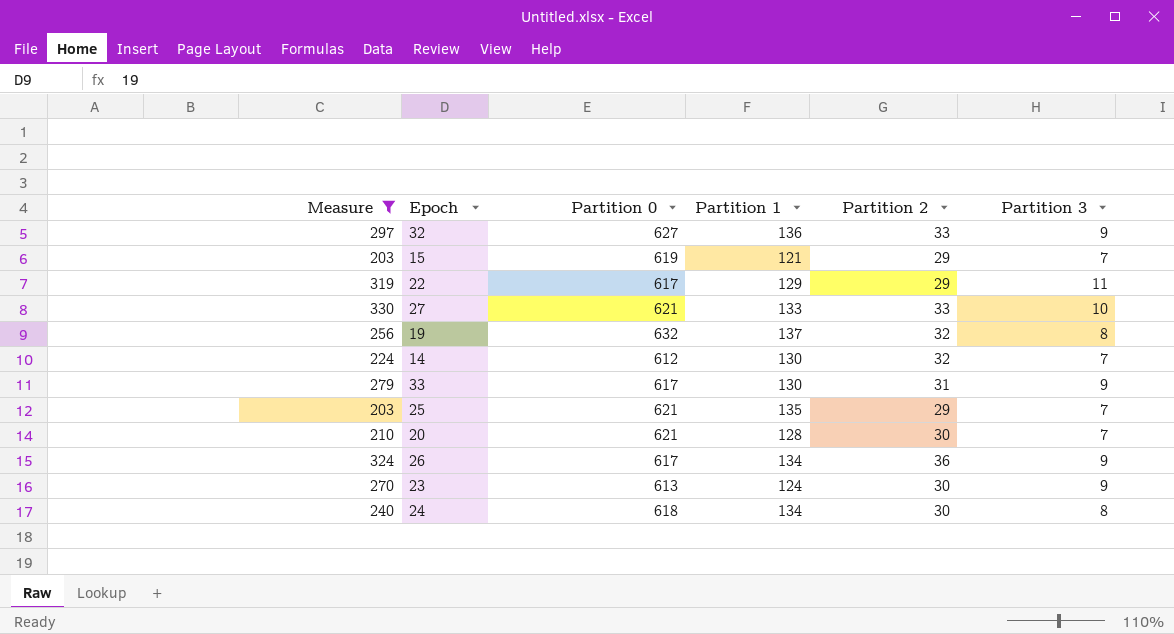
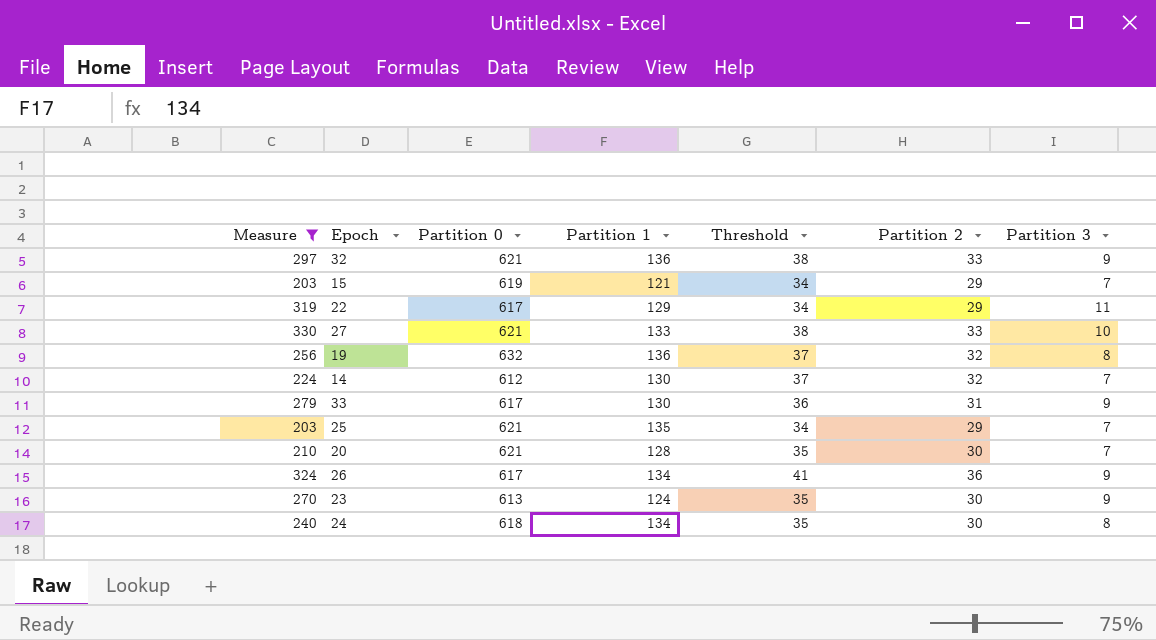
column Threshold | formula: none -> [Partition 2] + 5
32 | Partition 0: 627 -> 621
19 | Partition 1: 137 -> 136

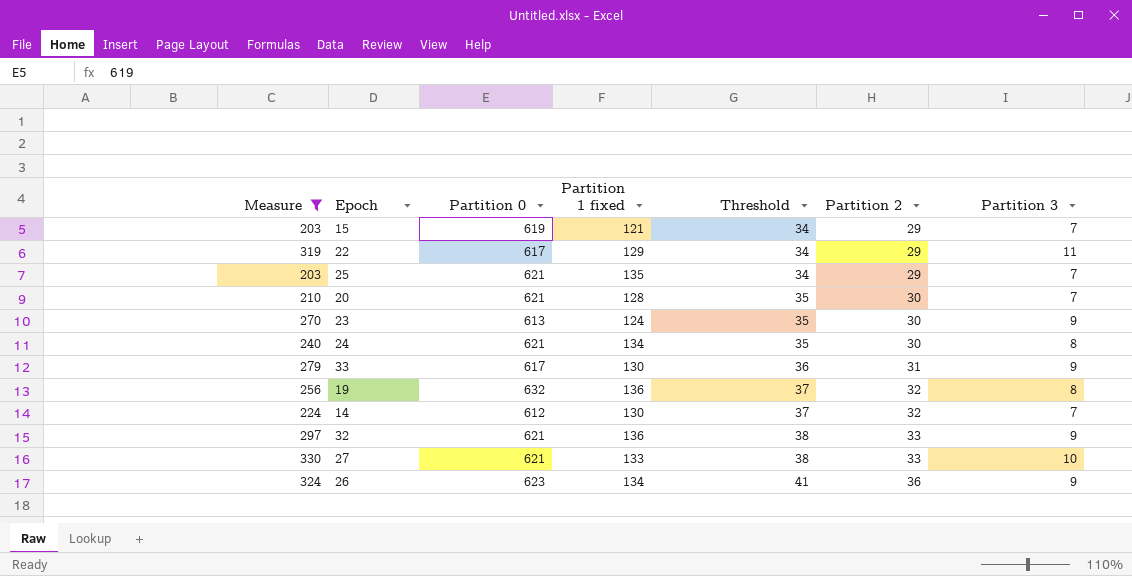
row order: none -> Threshold ascending
column name: Partition 1 -> Partition 1 fixed
24 | Partition 0: 618 -> 621
26 | Partition 0: 617 -> 623

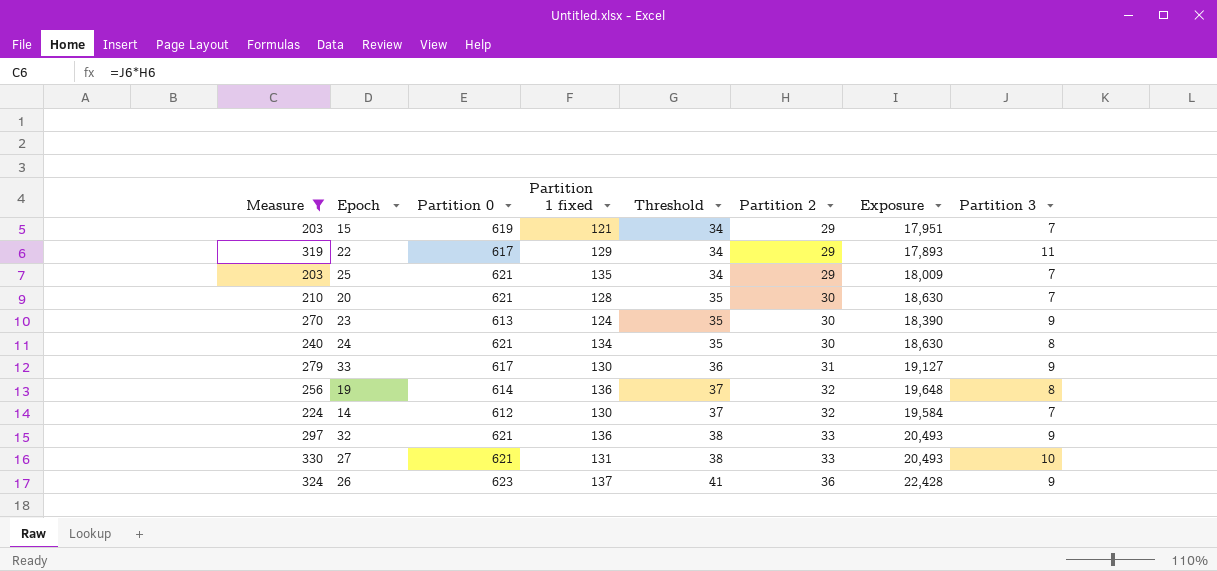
column Exposure | formula: none -> [Partition 0] * [Partition 2]
19 | Partition 0: 632 -> 614
27 | Partition 1 fixed: 133 -> 131
26 | Partition 1 fixed: 134 -> 137

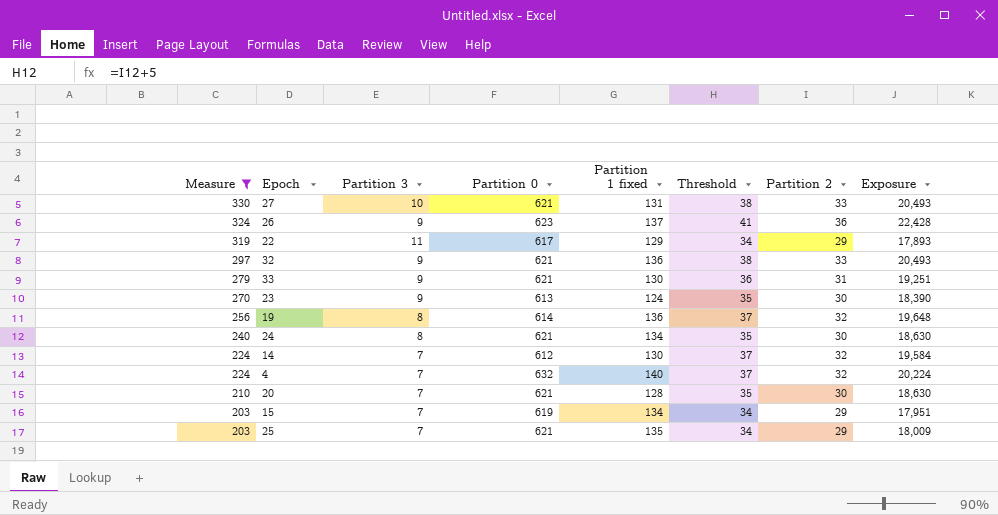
row order: Threshold ascending -> Measure descending
column Partition 3 | position: 8 -> 3
33 | Partition 0: 617 -> 621
33 | Exposure: 19,127 -> 19,251
row 4: none -> 224 | 7 | 632 | 140 | 37 | 32 | 20,224
15 | Partition 1 fixed: 121 -> 134

